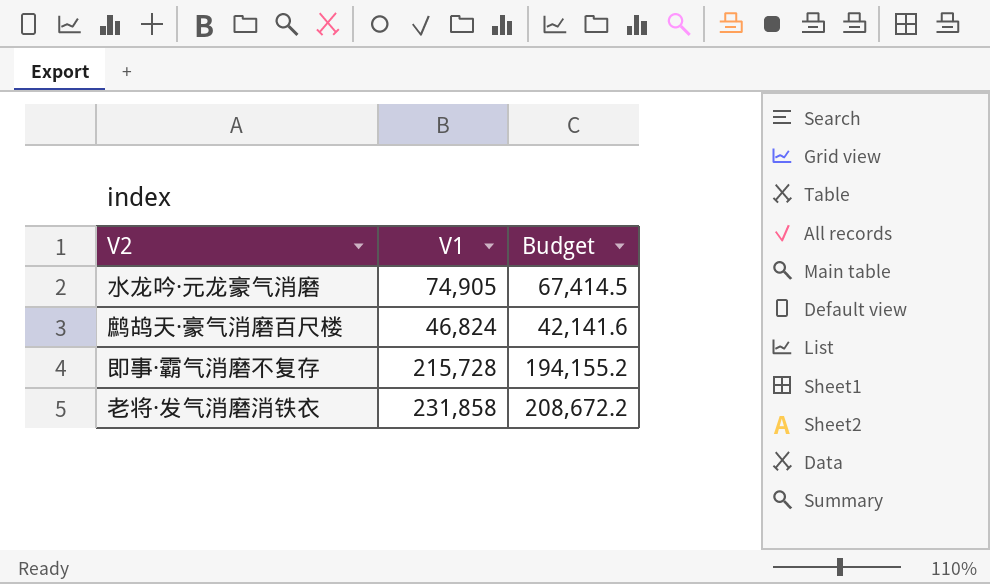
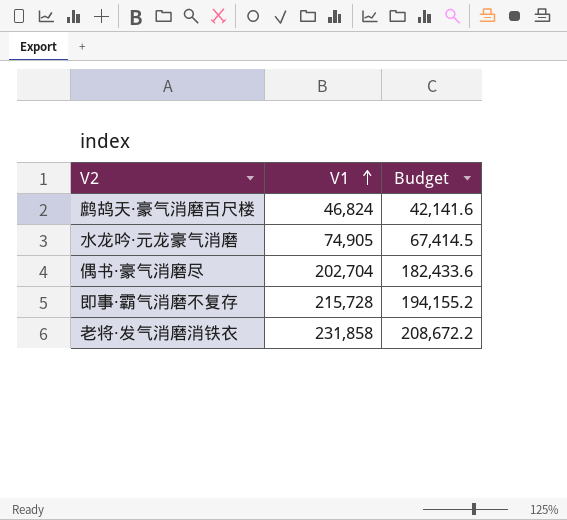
row order: none -> V1 ascending
row 偶书·豪气消磨尽: none -> 202,704 | 182,433.6

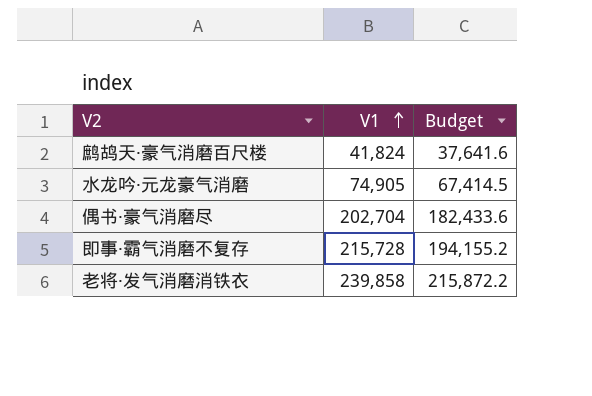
鹧鸪天·豪气消磨百尺楼 | V1: 46,824 -> 41,824
鹧鸪天·豪气消磨百尺楼 | Budget: 42,141.6 -> 37,641.6
老将·发气消磨消铁衣 | V1: 231,858 -> 239,858
老将·发气消磨消铁衣 | Budget: 208,672.2 -> 215,872.2

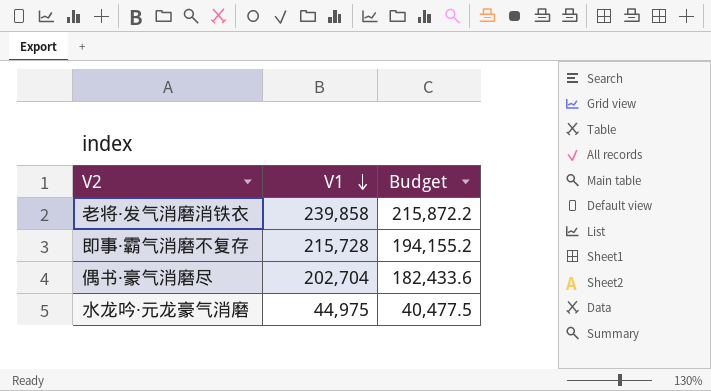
row order: V1 ascending -> V1 descending
row 鹧鸪天·豪气消磨百尺楼: 41,824 | 37,641.6 -> none
水龙吟·元龙豪气消磨 | V1: 74,905 -> 44,975
水龙吟·元龙豪气消磨 | Budget: 67,414.5 -> 40,477.5

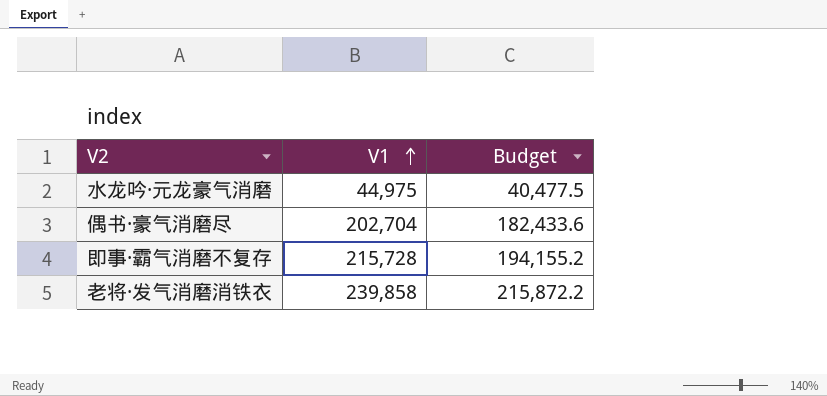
row order: V1 descending -> V1 ascending

